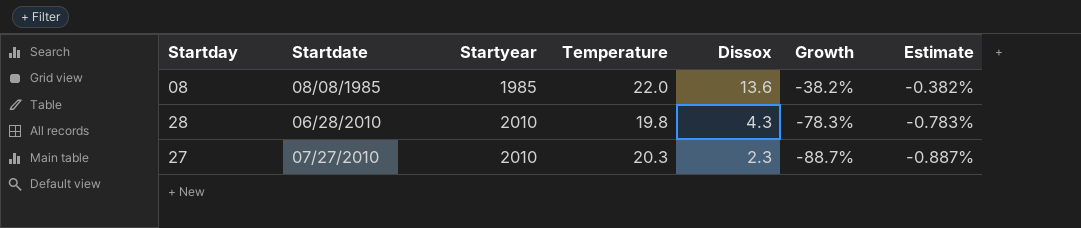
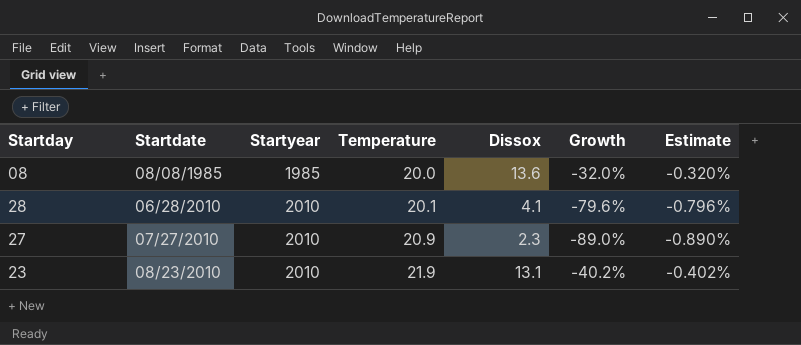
08 | Temperature: 22.0 -> 20.0
08 | Growth: -38.2% -> -32.0%
08 | Estimate: -0.382% -> -0.320%
28 | Temperature: 19.8 -> 20.1
28 | Dissox: 4.3 -> 4.1
28 | Growth: -78.3% -> -79.6%
28 | Estimate: -0.783% -> -0.796%
27 | Temperature: 20.3 -> 20.9
27 | Growth: -88.7% -> -89.0%
27 | Estimate: -0.887% -> -0.890%
row 23: none -> 08/23/2010 | 2010 | 21.9 | 13.1 | -40.2% | -0.402%

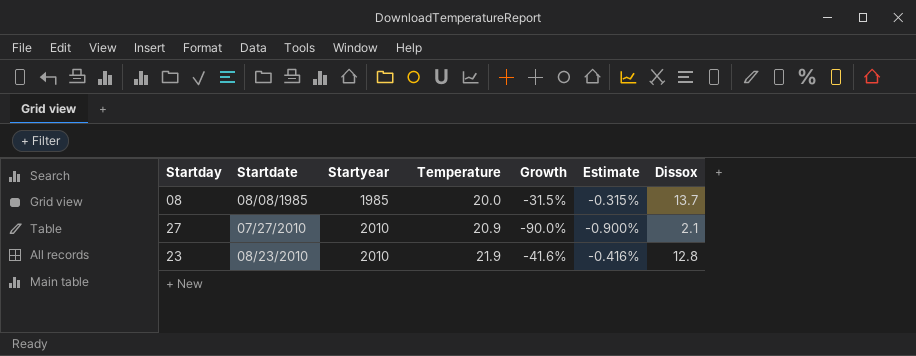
column Dissox | position: 5 -> 7
row 28: 06/28/2010 | 2010 | 20.1 | 4.1 | -79.6% | -0.796% -> none
08 | Growth: -32.0% -> -31.5%
08 | Estimate: -0.320% -> -0.315%
08 | Dissox: 13.6 -> 13.7
27 | Growth: -89.0% -> -90.0%
27 | Estimate: -0.890% -> -0.900%
27 | Dissox: 2.3 -> 2.1
23 | Growth: -40.2% -> -41.6%
23 | Estimate: -0.402% -> -0.416%
23 | Dissox: 13.1 -> 12.8

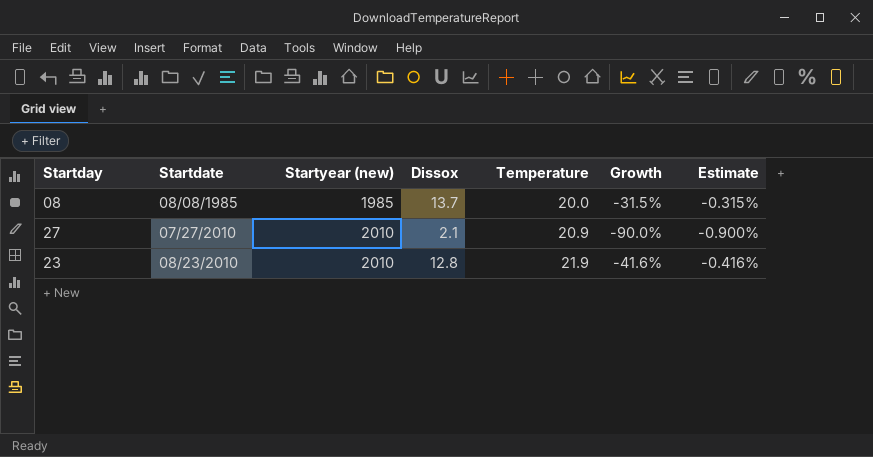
column name: Startyear -> Startyear (new)
column Dissox | position: 7 -> 4

